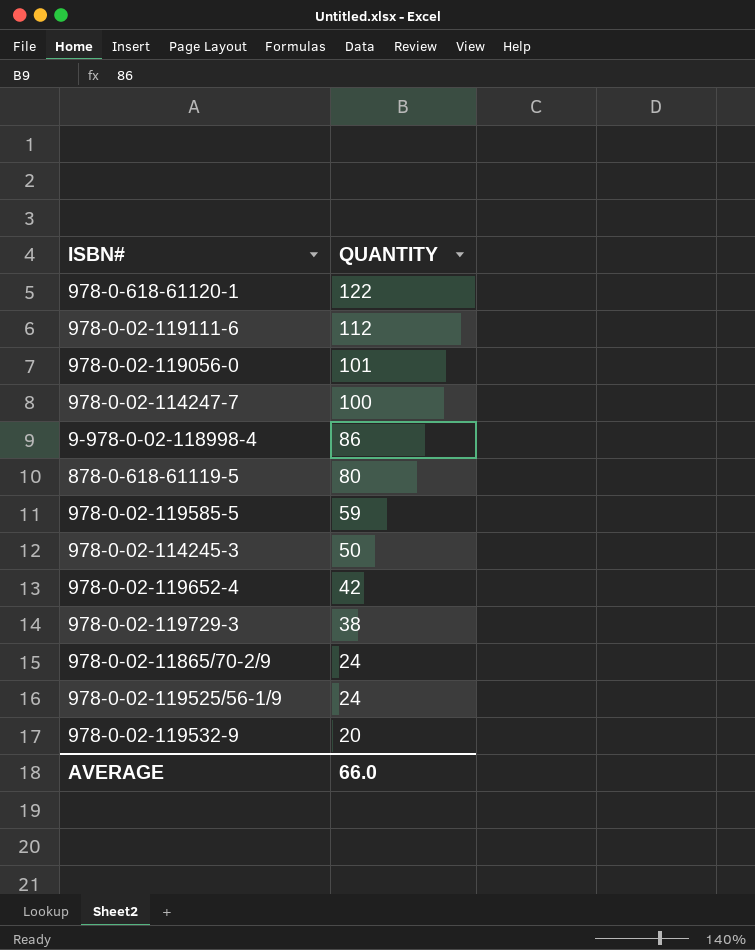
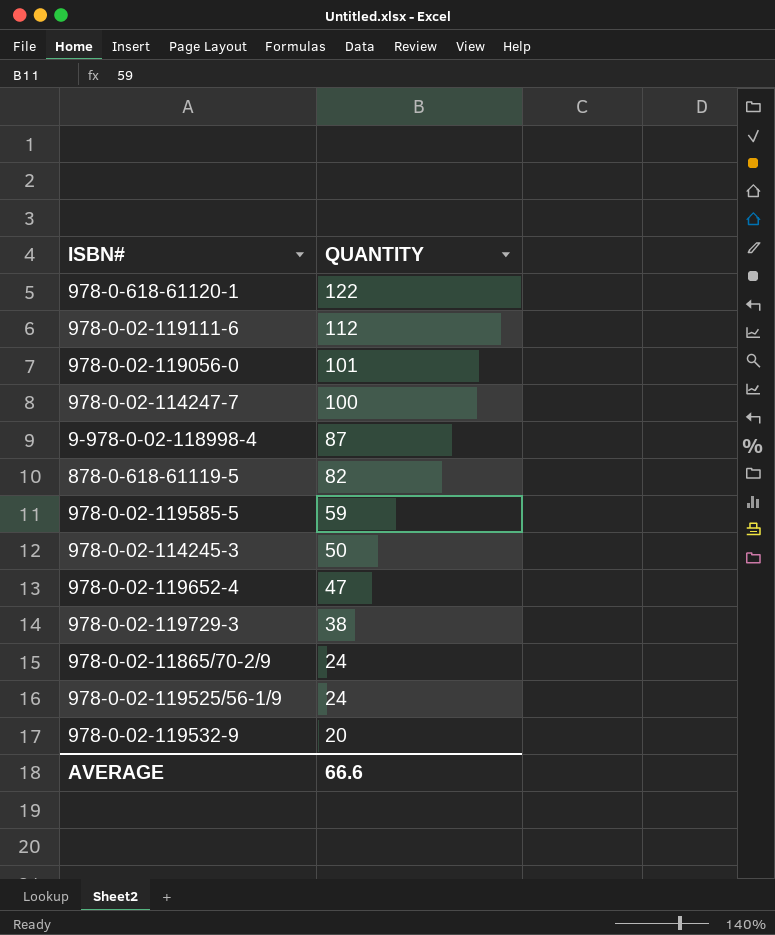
9-978-0-02-118998-4 | QUANTITY: 86 -> 87
878-0-618-61119-5 | QUANTITY: 80 -> 82
978-0-02-119652-4 | QUANTITY: 42 -> 47
AVERAGE | QUANTITY: 66.0 -> 66.6

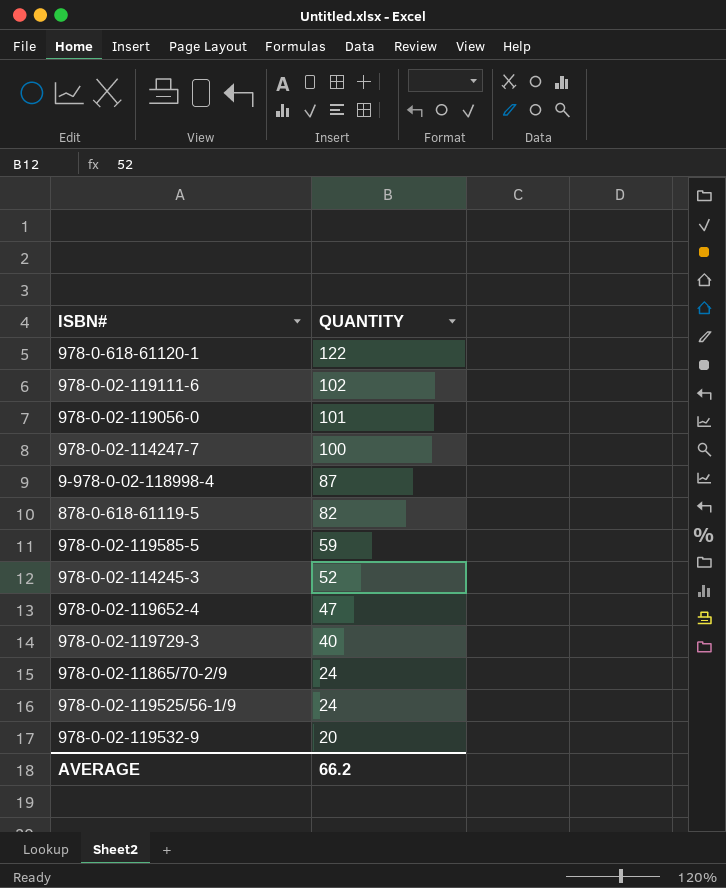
978-0-02-119111-6 | QUANTITY: 112 -> 102
978-0-02-114245-3 | QUANTITY: 50 -> 52
978-0-02-119729-3 | QUANTITY: 38 -> 40
AVERAGE | QUANTITY: 66.6 -> 66.2

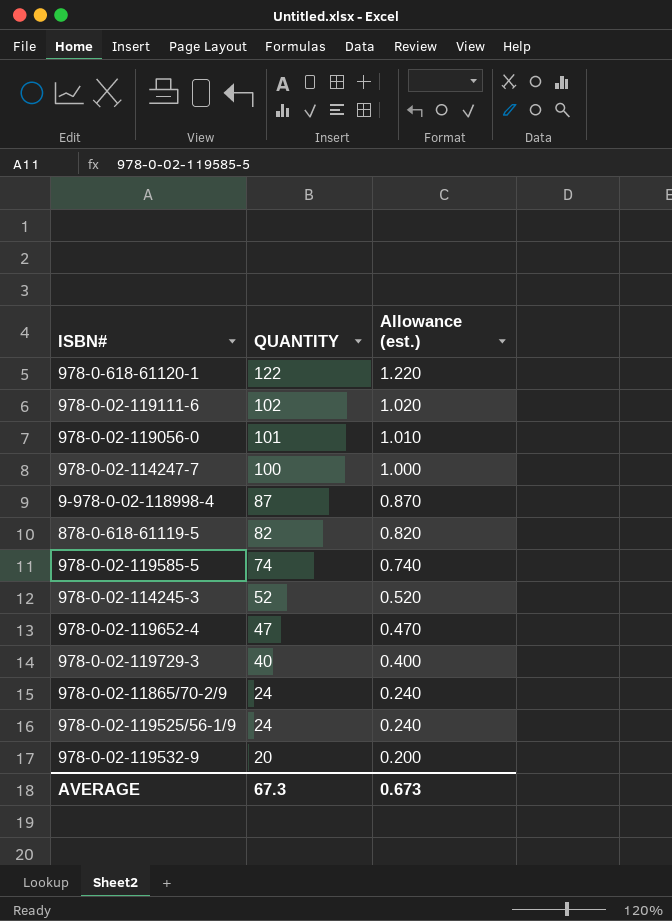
column Allowance (est.) | formula: none -> [QUANTITY] * 0.01
978-0-02-119585-5 | QUANTITY: 59 -> 74
AVERAGE | QUANTITY: 66.2 -> 67.3

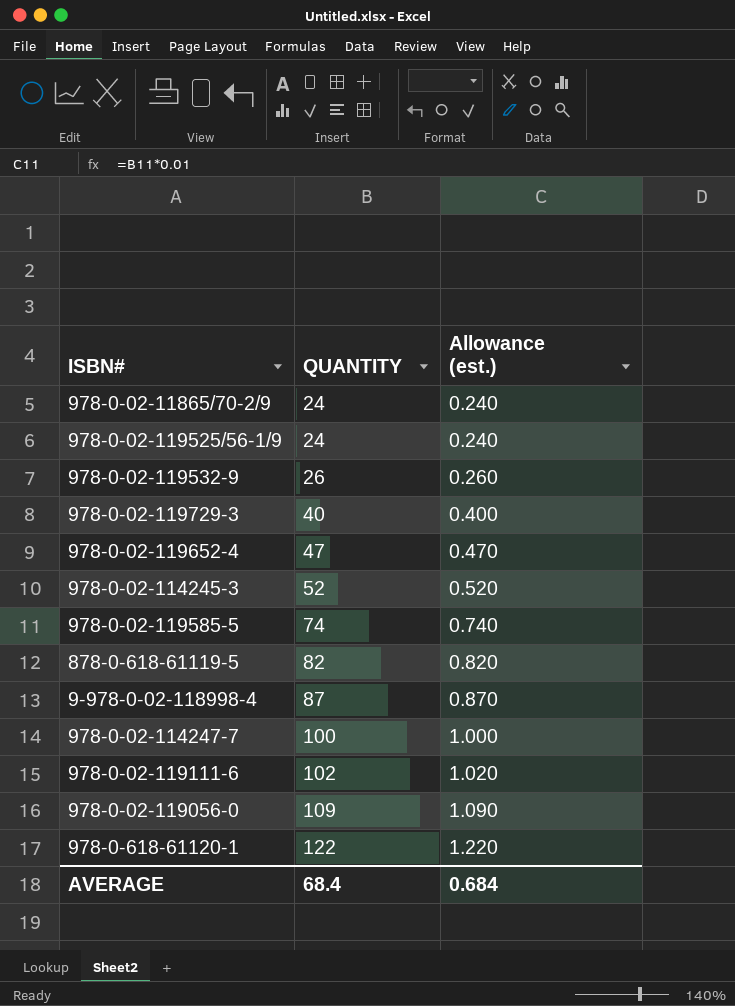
row order: QUANTITY descending -> QUANTITY ascending
978-0-02-119532-9 | QUANTITY: 20 -> 26
978-0-02-119532-9 | Allowance (est.): 0.200 -> 0.260
978-0-02-119056-0 | QUANTITY: 101 -> 109
978-0-02-119056-0 | Allowance (est.): 1.010 -> 1.090
AVERAGE | QUANTITY: 67.3 -> 68.4
AVERAGE | Allowance (est.): 0.673 -> 0.684

